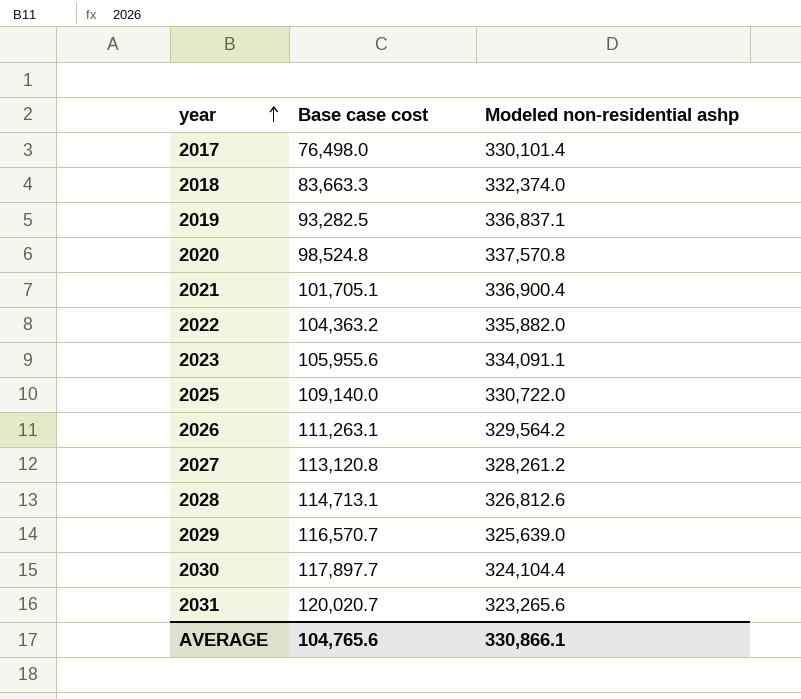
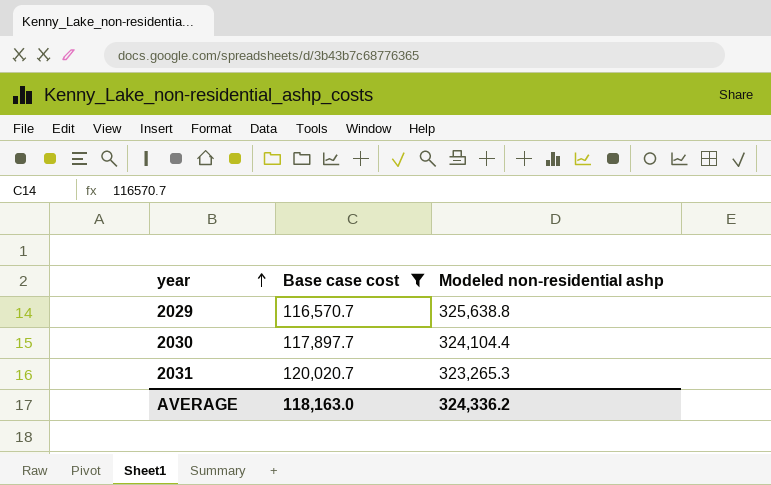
filter: none -> Base case cost >= 116,570.7
2029 | Modeled non-residential ashp: 325,639.0 -> 325,638.8
2031 | Modeled non-residential ashp: 323,265.6 -> 323,265.3
AVERAGE | Base case cost: 104,765.6 -> 118,163.0
AVERAGE | Modeled non-residential ashp: 330,866.1 -> 324,336.2

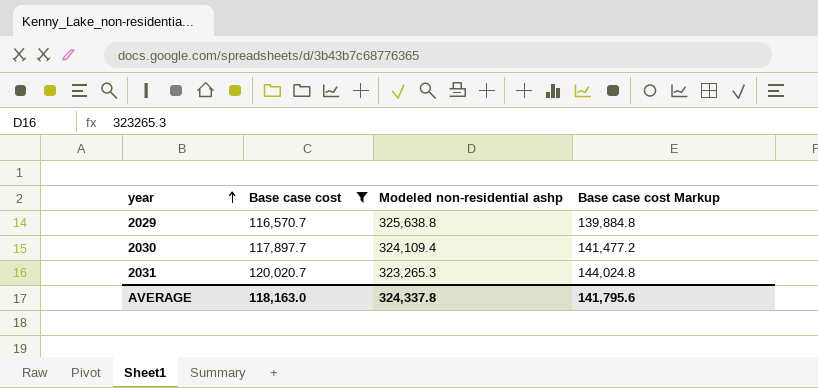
column Base case cost Markup | formula: none -> [Base case cost] * 1.2
2030 | Modeled non-residential ashp: 324,104.4 -> 324,109.4
AVERAGE | Modeled non-residential ashp: 324,336.2 -> 324,337.8

